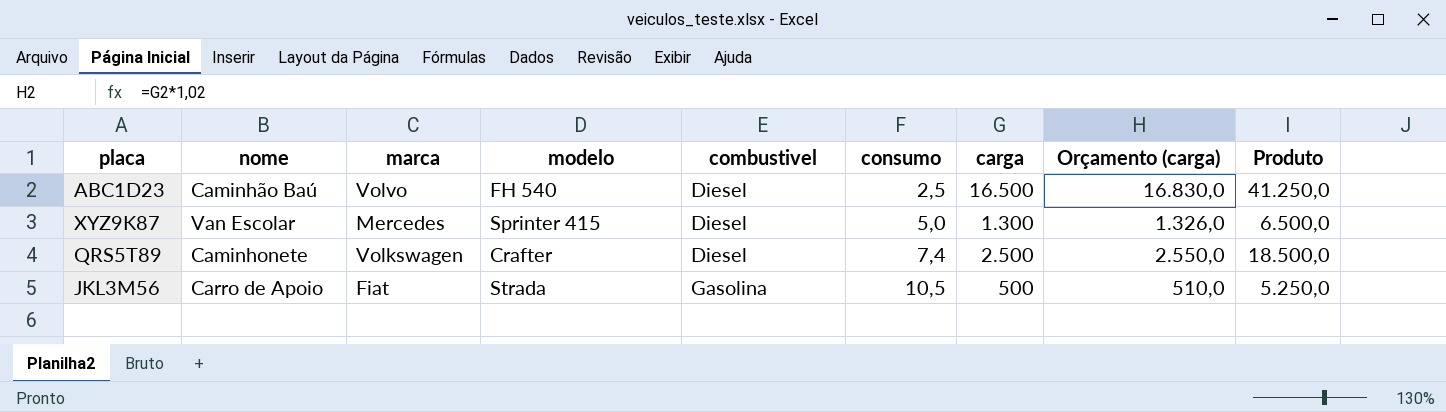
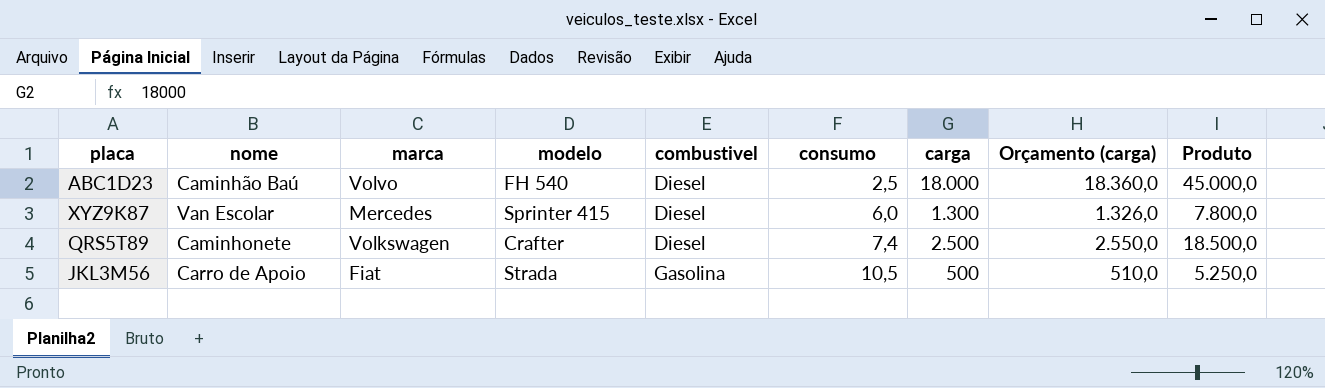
ABC1D23 | carga: 16.500 -> 18.000
ABC1D23 | Orçamento (carga): 16.830,0 -> 18.360,0
ABC1D23 | Produto: 41.250,0 -> 45.000,0
XYZ9K87 | consumo: 5,0 -> 6,0
XYZ9K87 | Produto: 6.500,0 -> 7.800,0

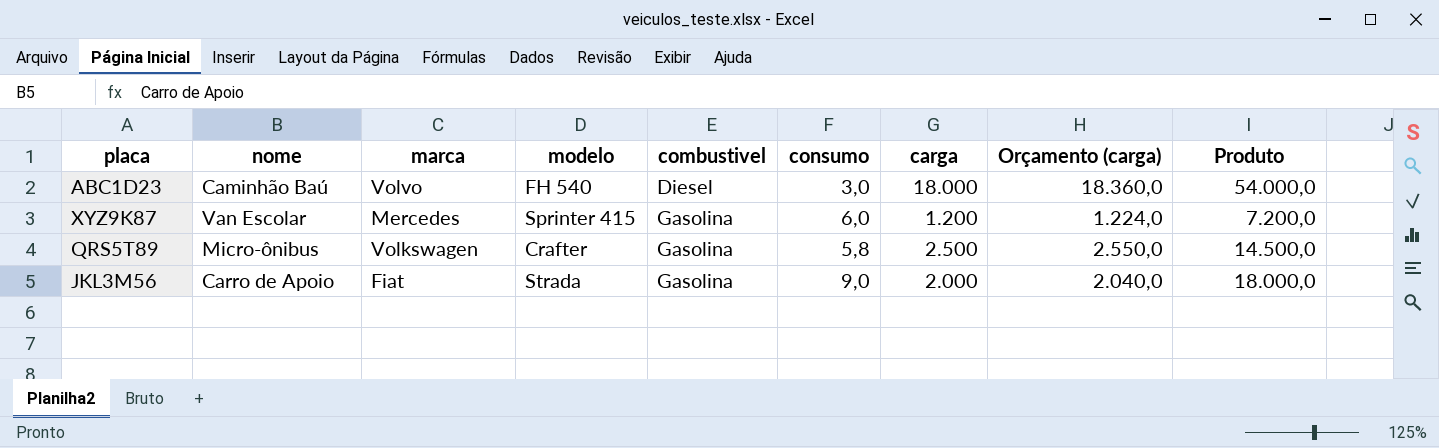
ABC1D23 | consumo: 2,5 -> 3,0
ABC1D23 | Produto: 45.000,0 -> 54.000,0
XYZ9K87 | combustivel: Diesel -> Gasolina
XYZ9K87 | carga: 1.300 -> 1.200
XYZ9K87 | Orçamento (carga): 1.326,0 -> 1.224,0
XYZ9K87 | Produto: 7.800,0 -> 7.200,0
QRS5T89 | nome: Caminhonete -> Micro-ônibus
QRS5T89 | combustivel: Diesel -> Gasolina
QRS5T89 | consumo: 7,4 -> 5,8
QRS5T89 | Produto: 18.500,0 -> 14.500,0
JKL3M56 | consumo: 10,5 -> 9,0
JKL3M56 | carga: 500 -> 2.000
JKL3M56 | Orçamento (carga): 510,0 -> 2.040,0
JKL3M56 | Produto: 5.250,0 -> 18.000,0

